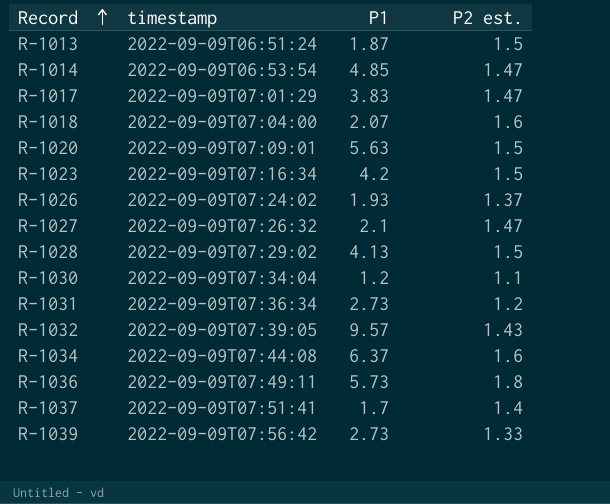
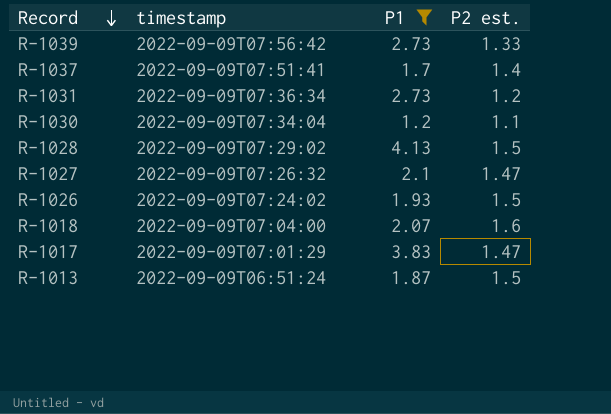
filter: none -> P1 <= 4.13
row order: Record ascending -> Record descending
R-1026 | P2 est.: 1.37 -> 1.5

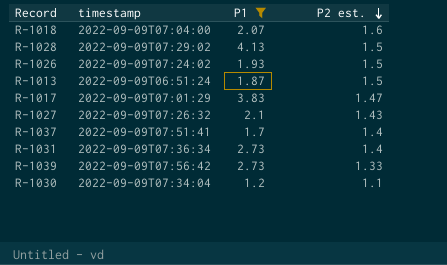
row order: Record descending -> P2 est. descending
R-1027 | P2 est.: 1.47 -> 1.43
R-1031 | P2 est.: 1.2 -> 1.4

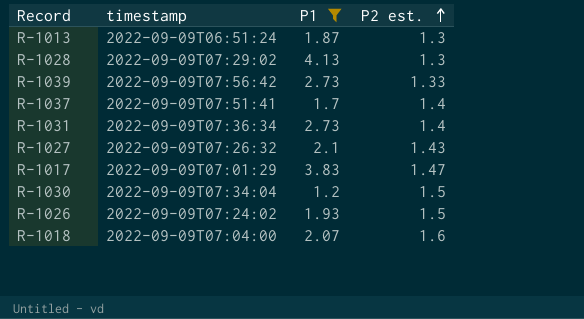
row order: P2 est. descending -> P2 est. ascending
R-1013 | P2 est.: 1.5 -> 1.3
R-1028 | P2 est.: 1.5 -> 1.3
R-1030 | P2 est.: 1.1 -> 1.5

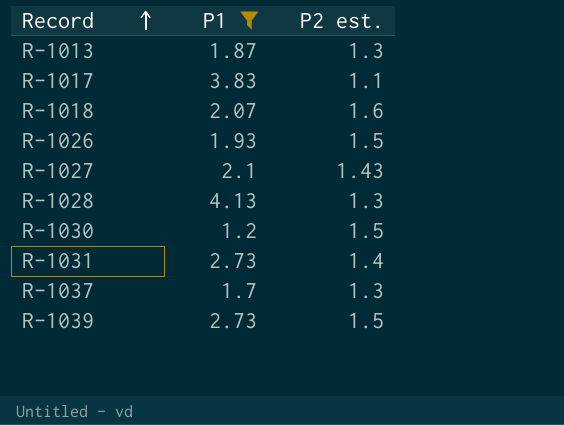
row order: P2 est. ascending -> Record ascending
column timestamp | position: 2 -> none
R-1017 | P2 est.: 1.47 -> 1.1
R-1037 | P2 est.: 1.4 -> 1.3
R-1039 | P2 est.: 1.33 -> 1.5

